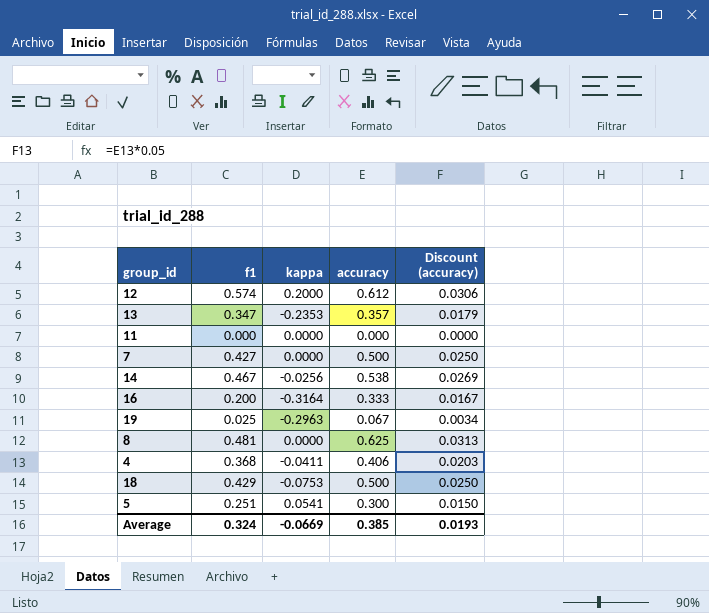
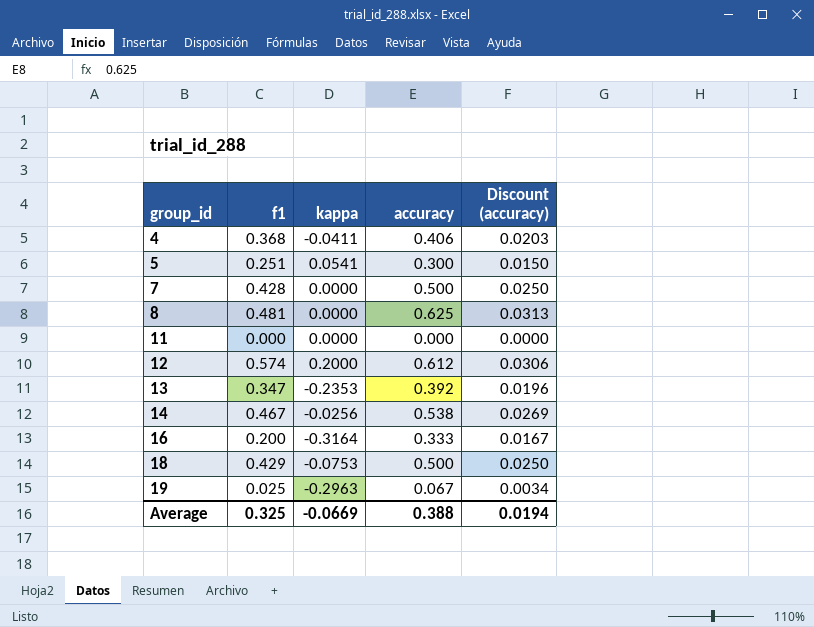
row order: none -> group_id ascending
7 | f1: 0.427 -> 0.428
13 | accuracy: 0.357 -> 0.392
13 | Discount (accuracy): 0.0179 -> 0.0196
Average | f1: 0.324 -> 0.325
Average | accuracy: 0.385 -> 0.388
Average | Discount (accuracy): 0.0193 -> 0.0194

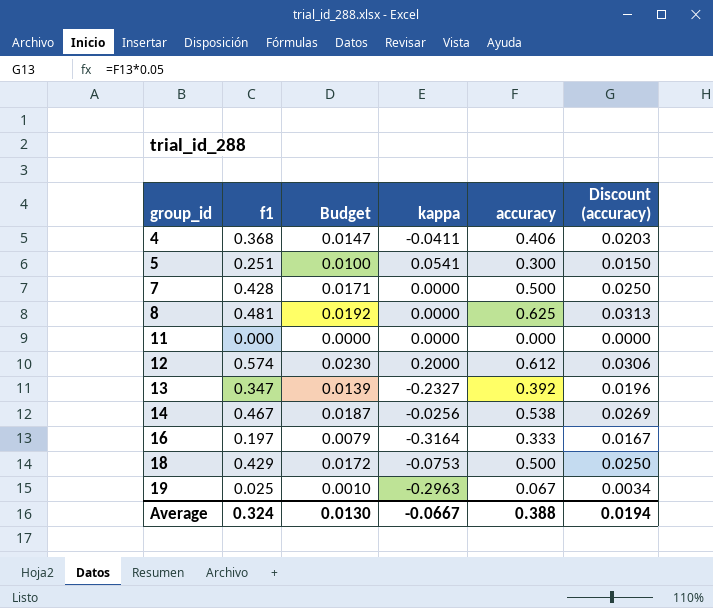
column Budget | formula: none -> [f1] * 0.04
13 | kappa: -0.2353 -> -0.2327
16 | f1: 0.200 -> 0.197
Average | f1: 0.325 -> 0.324
Average | kappa: -0.0669 -> -0.0667

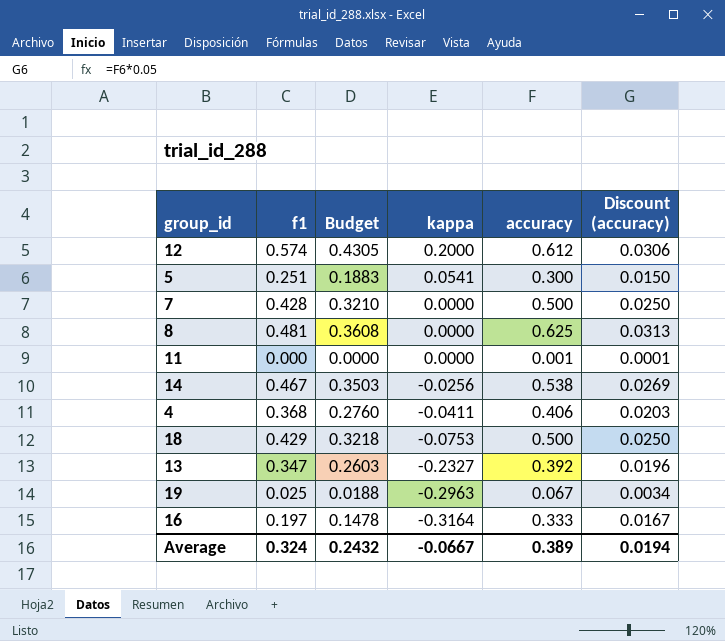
row order: group_id ascending -> kappa descending
column Budget | formula: [f1] * 0.04 -> [f1] * 0.75
11 | accuracy: 0.000 -> 0.001
11 | Discount (accuracy): 0.0000 -> 0.0001
Average | Budget: 0.0130 -> 0.2432
Average | accuracy: 0.388 -> 0.389

